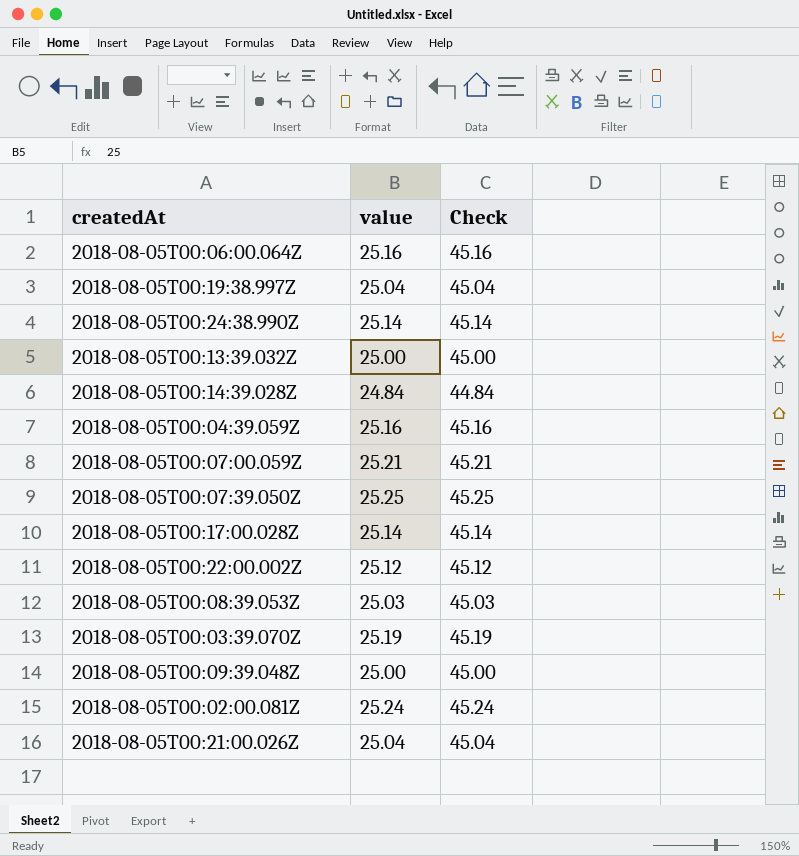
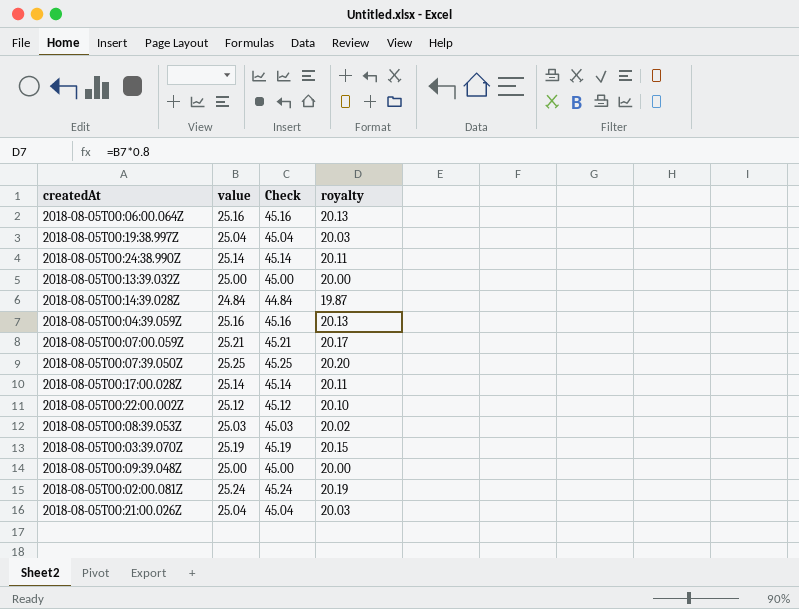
column royalty | formula: none -> [value] * 0.8

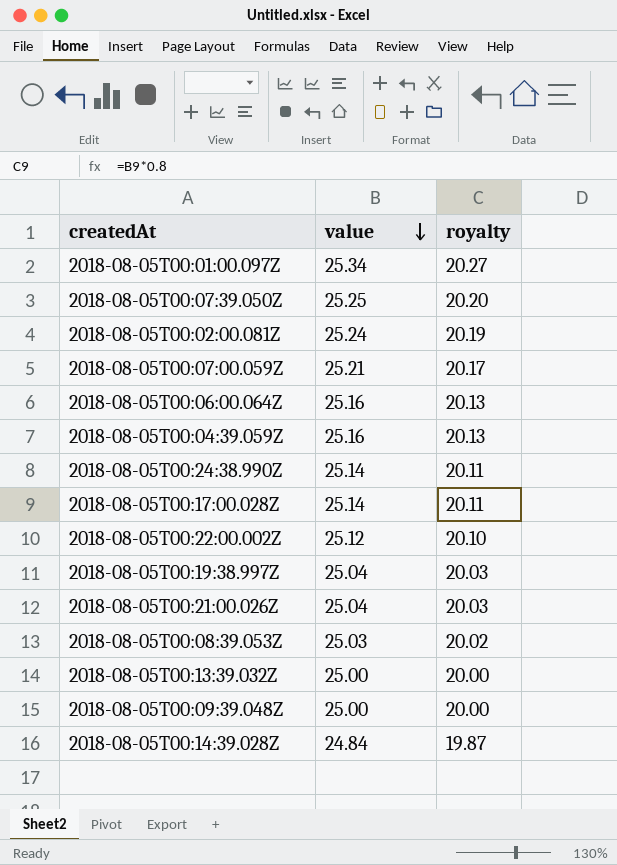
row order: none -> value descending
column Check | formula: [value] + 20 -> none
row 2018-08-05T00:03:39.070Z: 25.19 | 45.19 | 20.15 -> none
row 2018-08-05T00:01:00.097Z: none -> 25.34 | 20.27

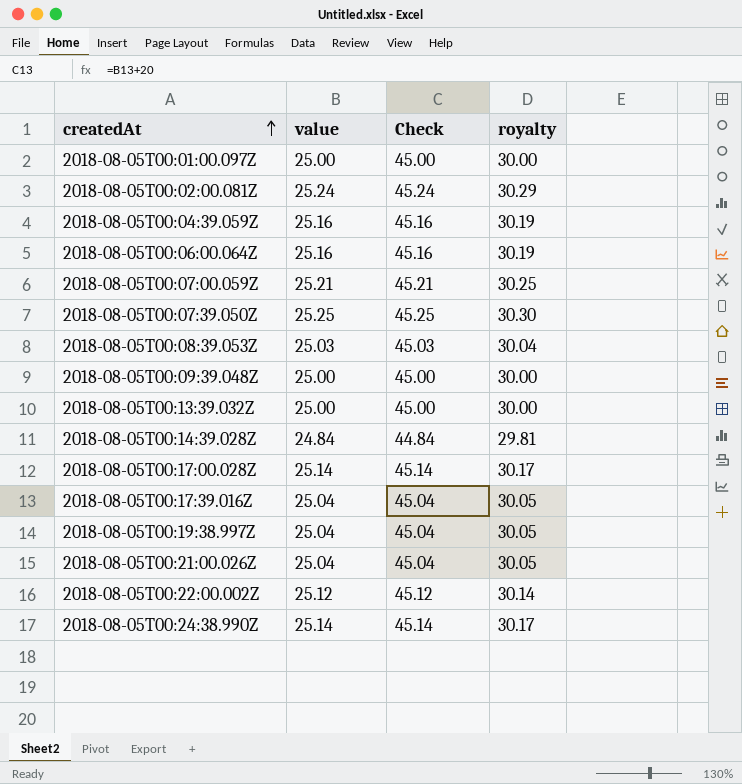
row order: value descending -> createdAt ascending
column Check | formula: none -> [value] + 20
column royalty | formula: [value] * 0.8 -> [value] * 1.2
2018-08-05T00:01:00.097Z | value: 25.34 -> 25.00
row 2018-08-05T00:17:39.016Z: none -> 25.04 | 45.04 | 30.05

